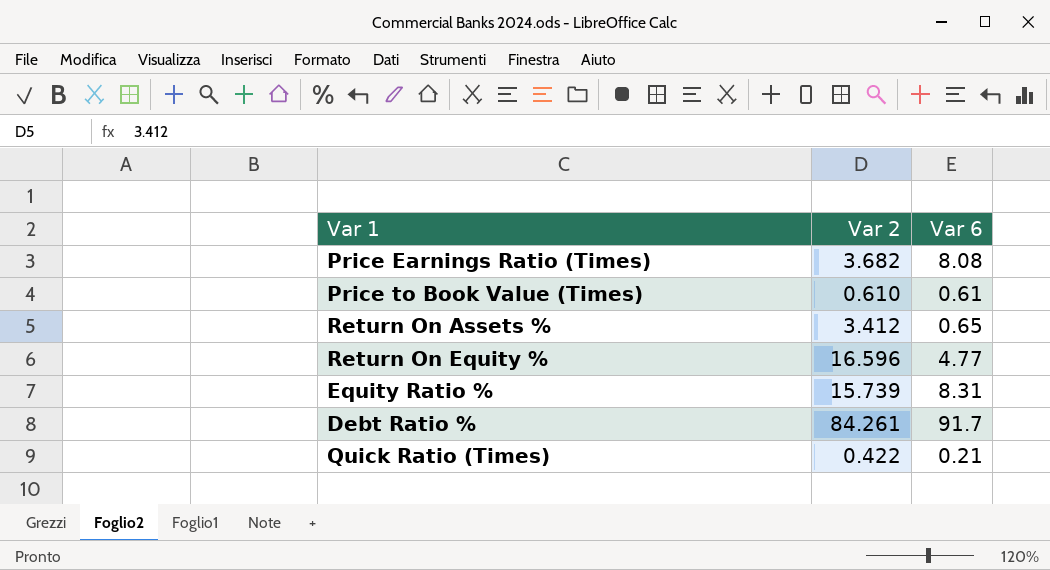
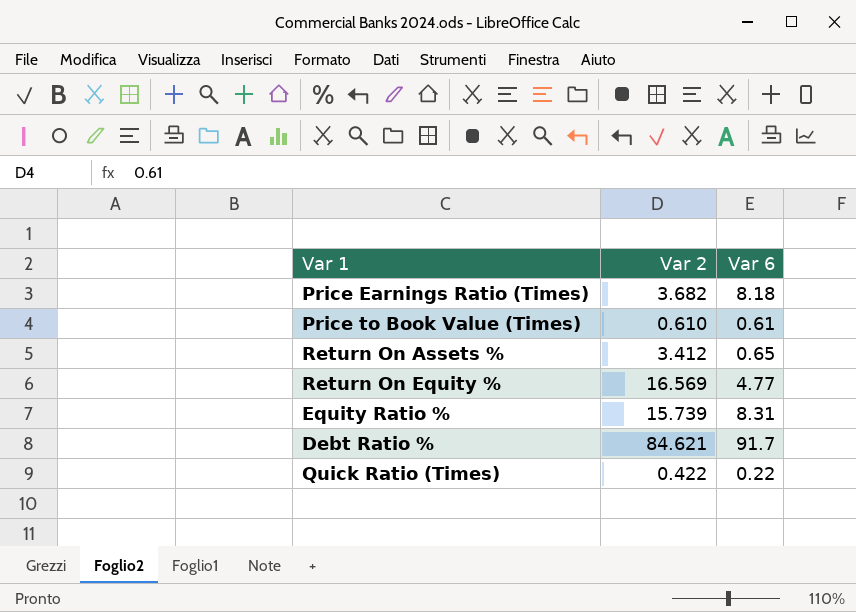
Price Earnings Ratio (Times) | Var 6: 8.08 -> 8.18
Return On Equity % | Var 2: 16.596 -> 16.569
Debt Ratio % | Var 2: 84.261 -> 84.621
Quick Ratio (Times) | Var 6: 0.21 -> 0.22

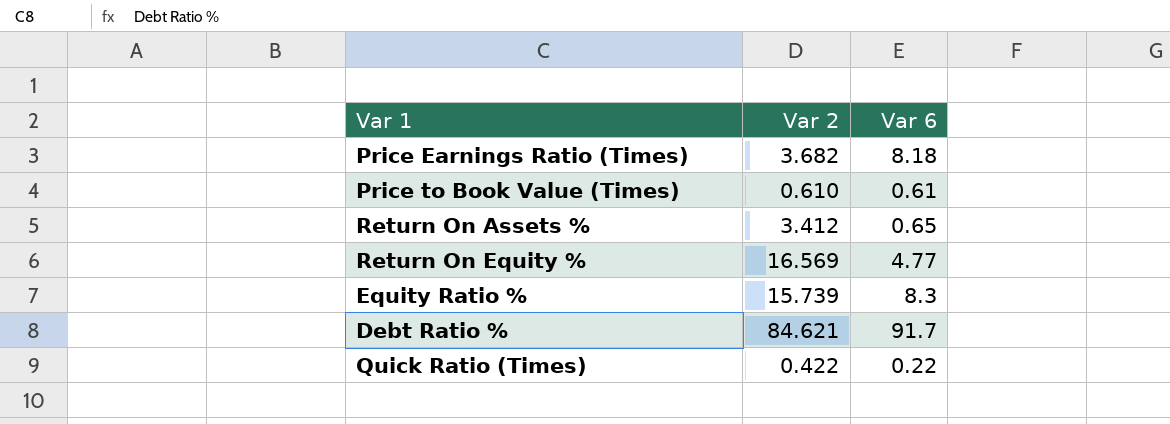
Equity Ratio % | Var 6: 8.31 -> 8.3

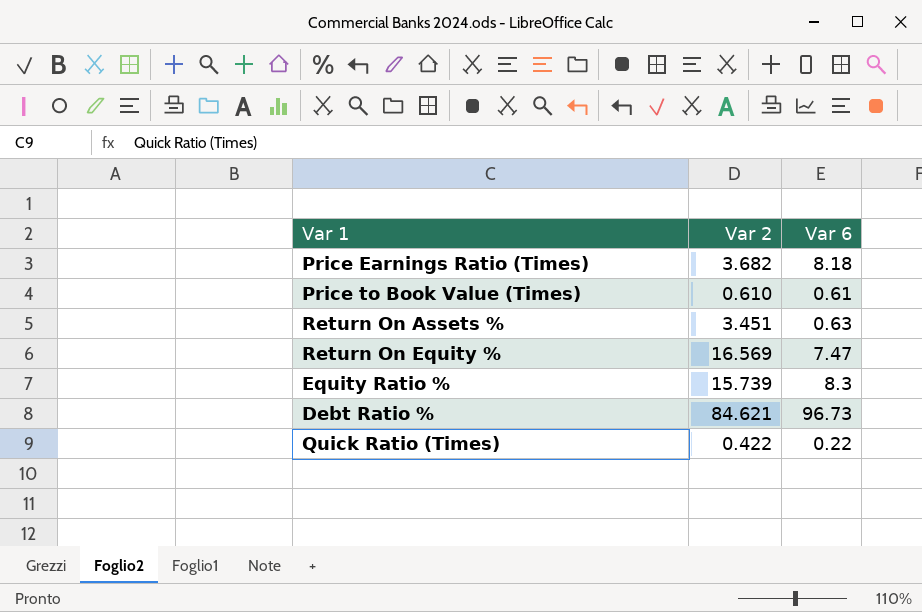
Return On Assets % | Var 2: 3.412 -> 3.451
Return On Assets % | Var 6: 0.65 -> 0.63
Return On Equity % | Var 6: 4.77 -> 7.47
Debt Ratio % | Var 6: 91.7 -> 96.73

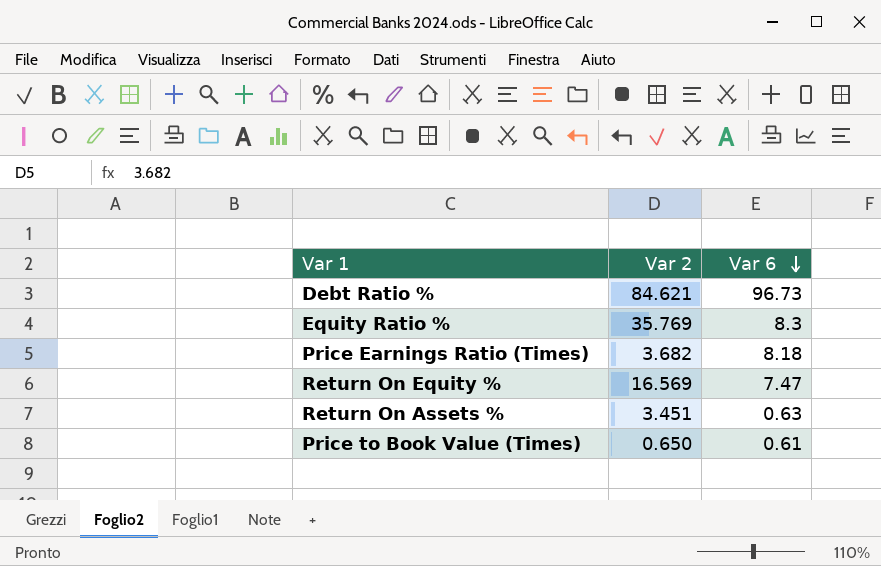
row order: none -> Var 6 descending
row Quick Ratio (Times): 0.422 | 0.22 -> none
Equity Ratio % | Var 2: 15.739 -> 35.769
Price to Book Value (Times) | Var 2: 0.610 -> 0.650

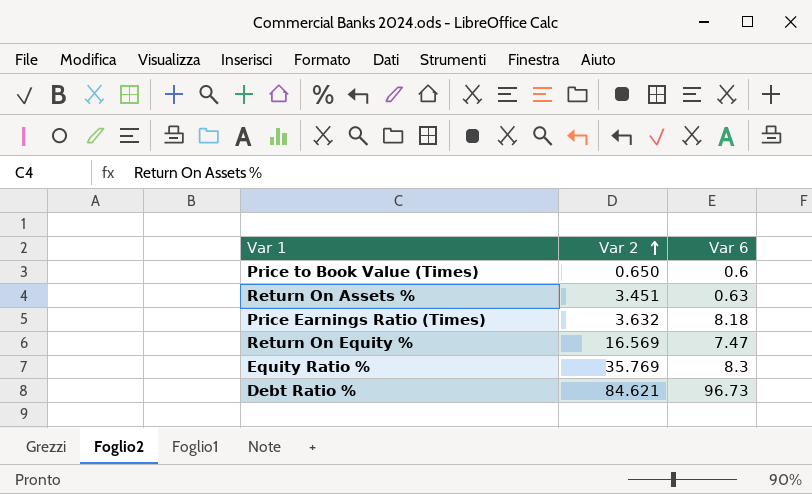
row order: Var 6 descending -> Var 2 ascending
Price to Book Value (Times) | Var 6: 0.61 -> 0.6
Price Earnings Ratio (Times) | Var 2: 3.682 -> 3.632

